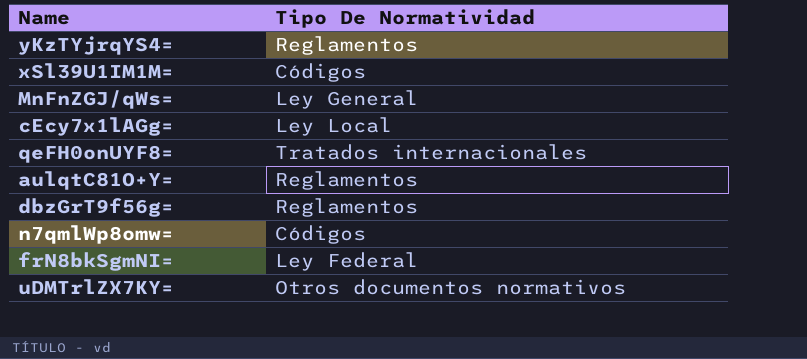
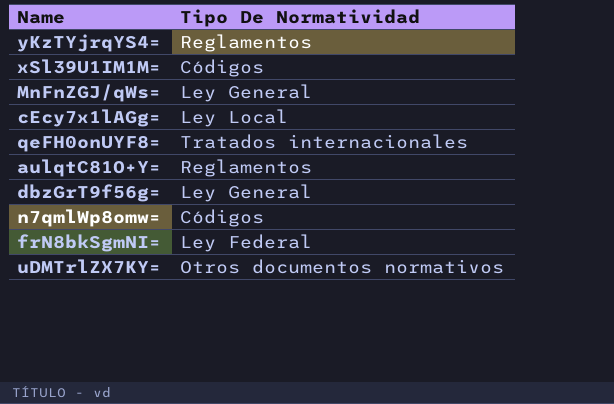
dbzGrT9f56g= | Tipo De Normatividad: Reglamentos -> Ley General

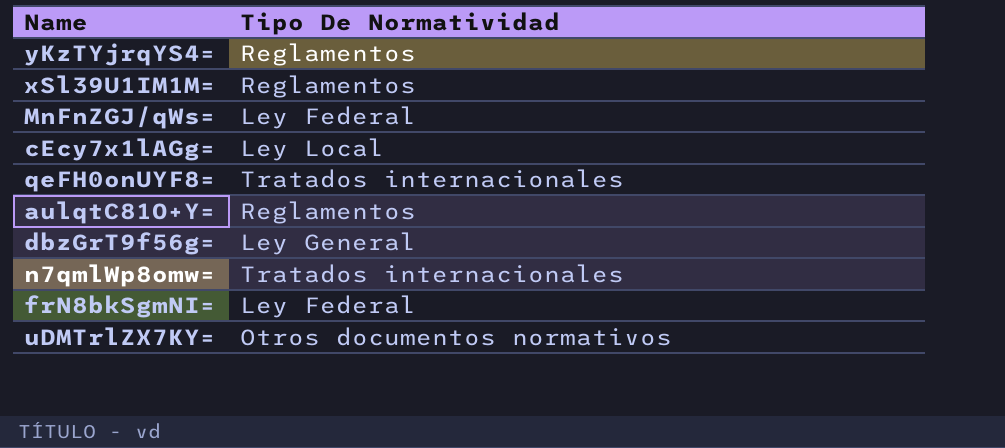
xSl39U1IM1M= | Tipo De Normatividad: Códigos -> Reglamentos
MnFnZGJ/qWs= | Tipo De Normatividad: Ley General -> Ley Federal
n7qmlWp8omw= | Tipo De Normatividad: Códigos -> Tratados internacionales

